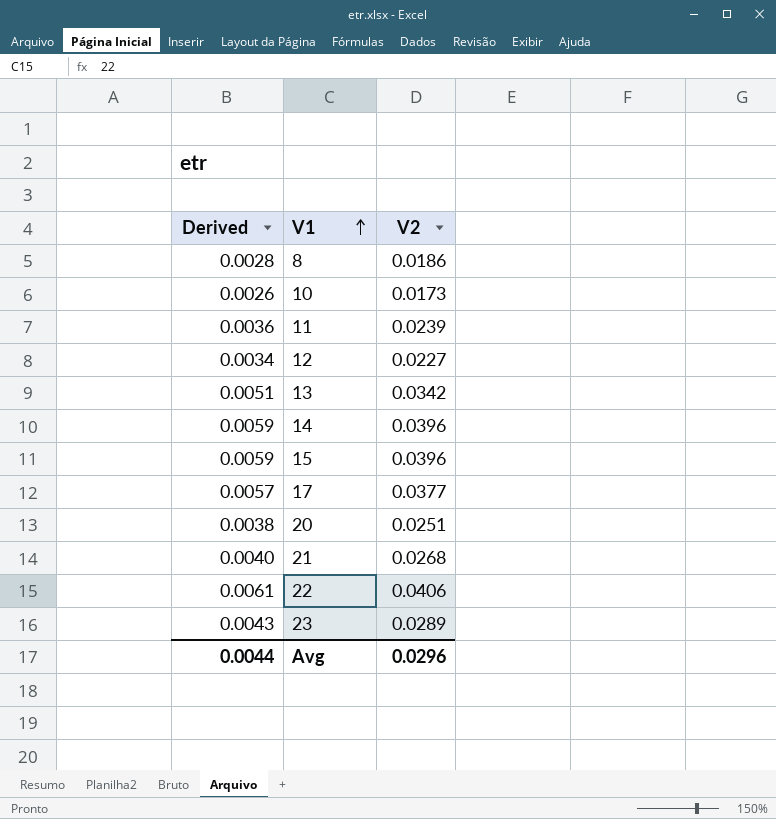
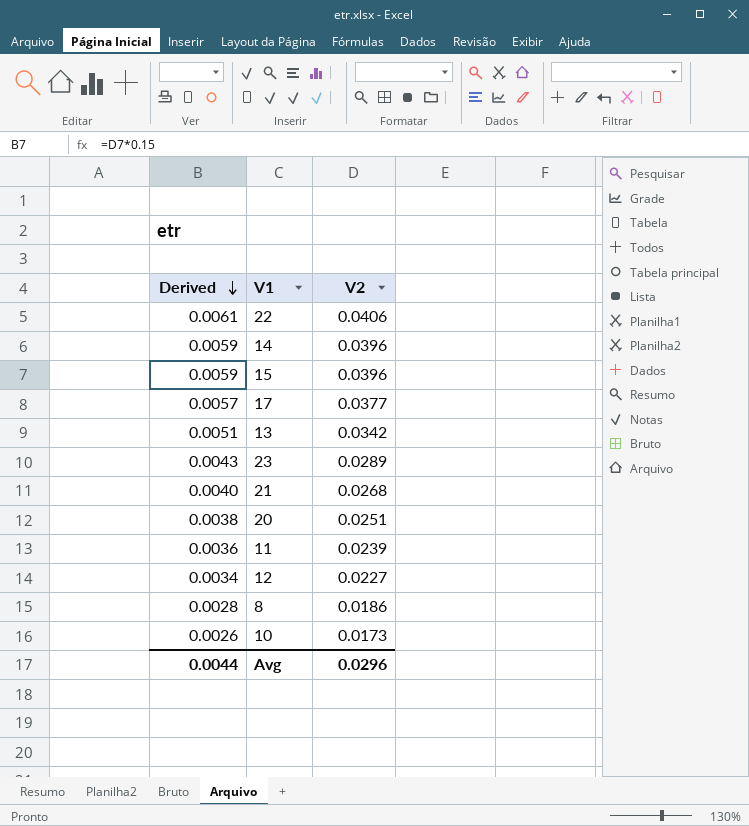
row order: V1 ascending -> Derived descending

